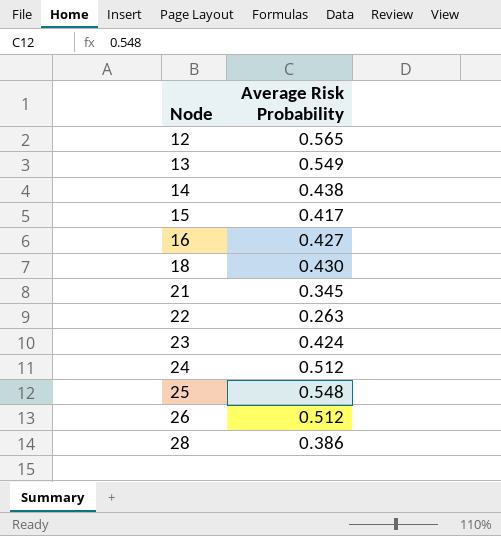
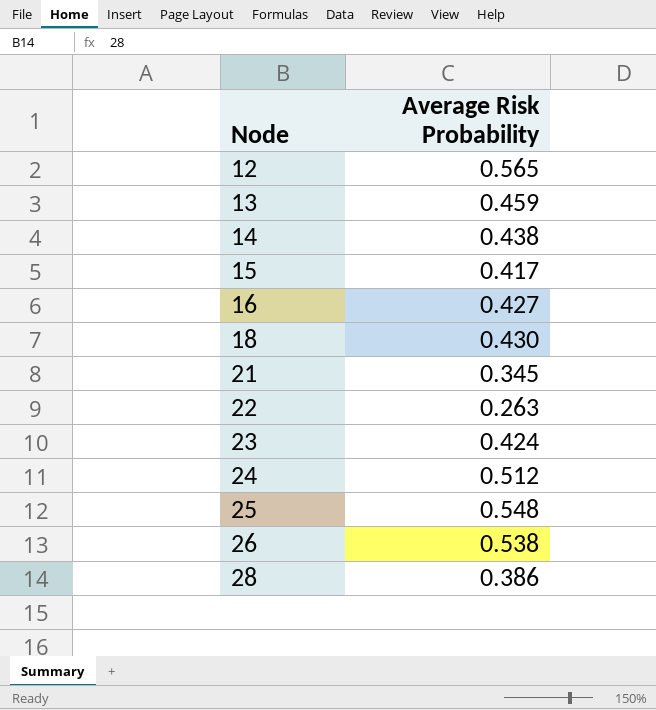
13 | Average Risk Probability: 0.549 -> 0.459
26 | Average Risk Probability: 0.512 -> 0.538

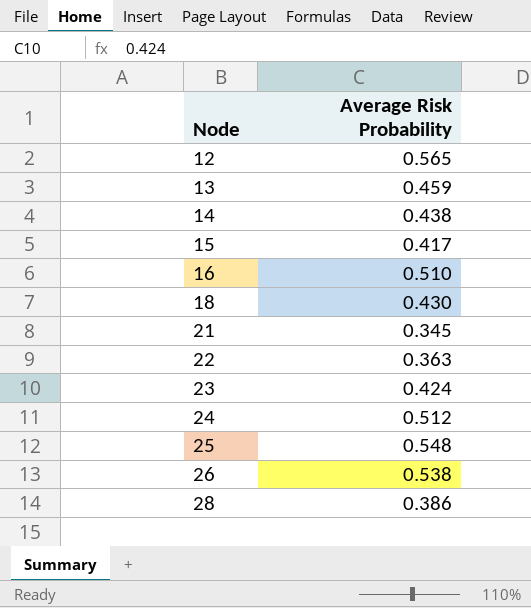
16 | Average Risk Probability: 0.427 -> 0.510
22 | Average Risk Probability: 0.263 -> 0.363

